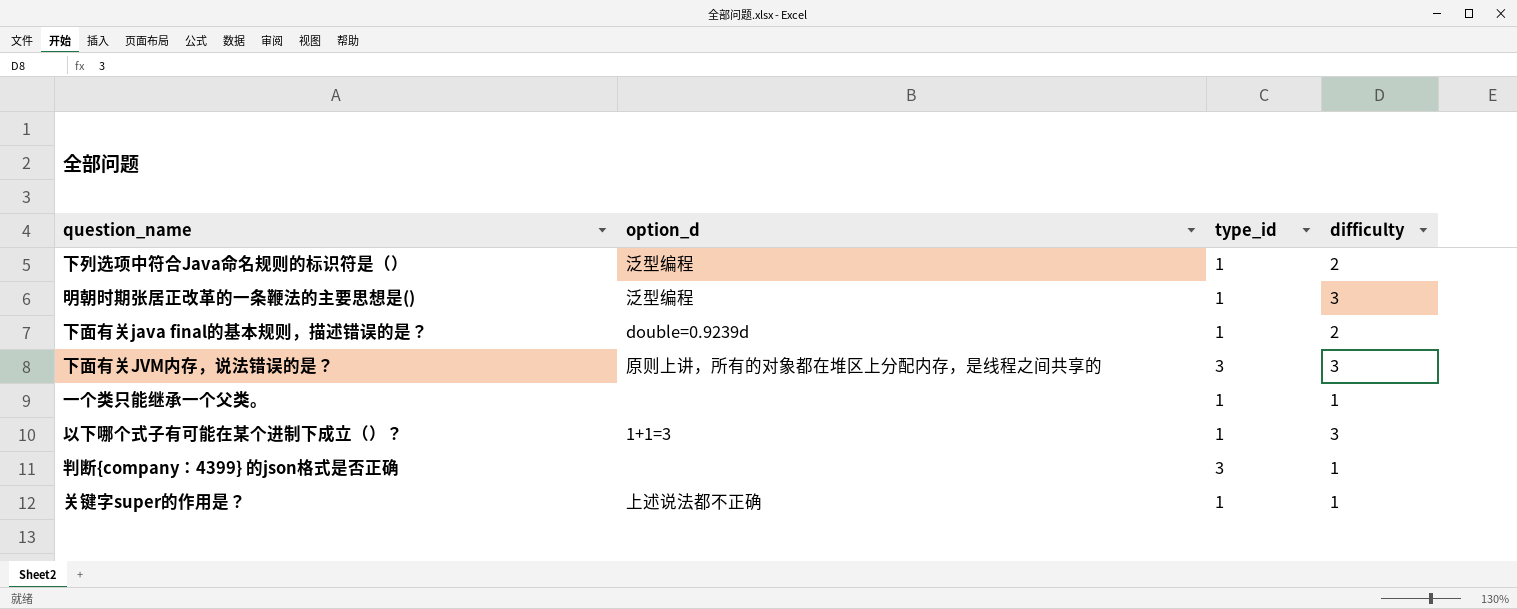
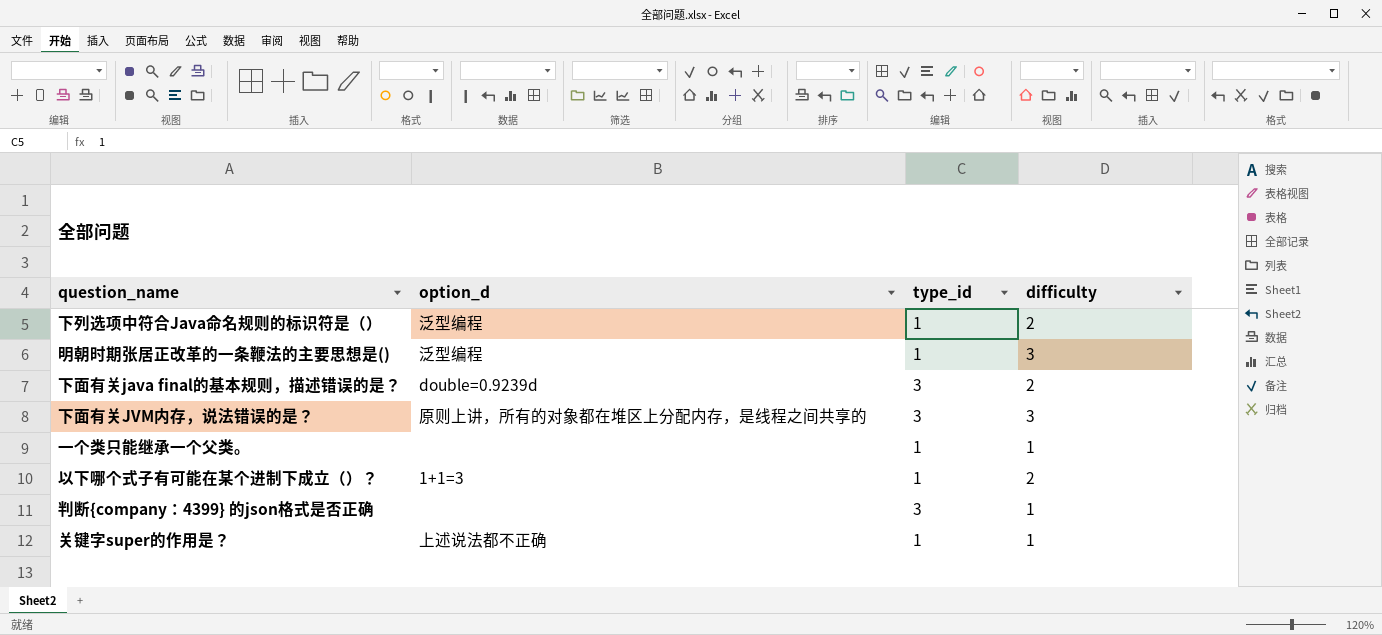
下面有关java final的基本规则，描述错误的是？ | type_id: 1 -> 3
以下哪个式子有可能在某个进制下成立（）？ | difficulty: 3 -> 2

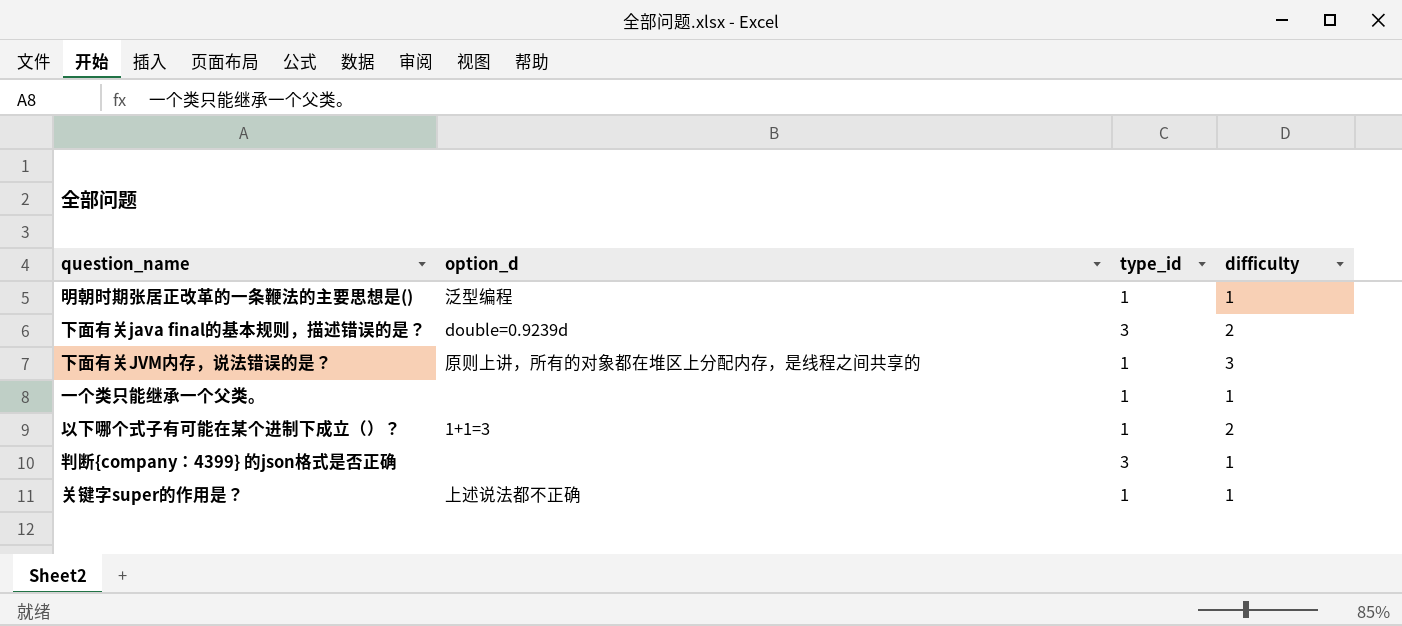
row 下列选项中符合Java命名规则的标识符是（）: 泛型编程 | 1 | 2 -> none
明朝时期张居正改革的一条鞭法的主要思想是() | difficulty: 3 -> 1
下面有关JVM内存，说法错误的是？ | type_id: 3 -> 1

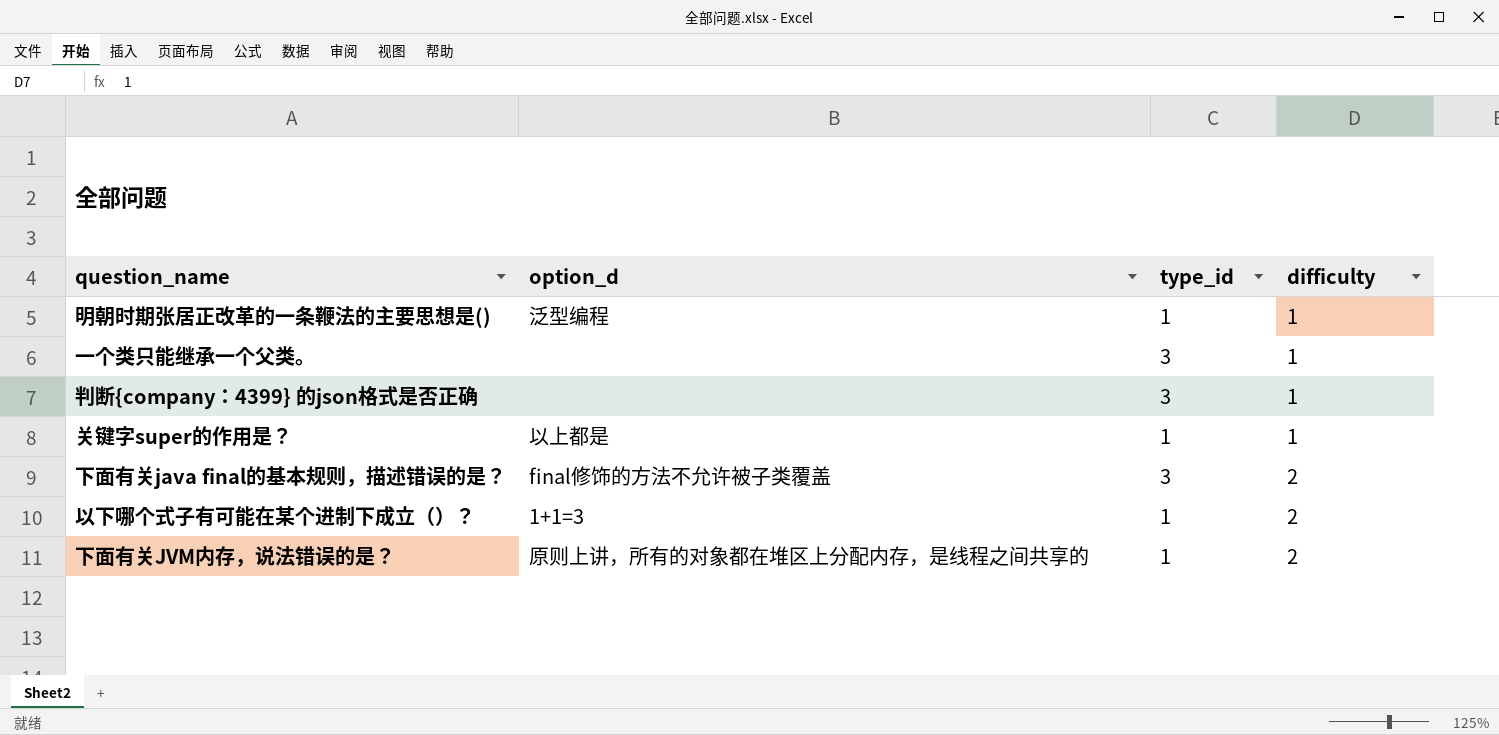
row order: none -> difficulty ascending
一个类只能继承一个父类。 | type_id: 1 -> 3
关键字super的作用是？ | option_d: 上述说法都不正确 -> 以上都是
下面有关java final的基本规则，描述错误的是？ | option_d: double=0.9239d -> final修饰的方法不允许被子类覆盖
下面有关JVM内存，说法错误的是？ | difficulty: 3 -> 2

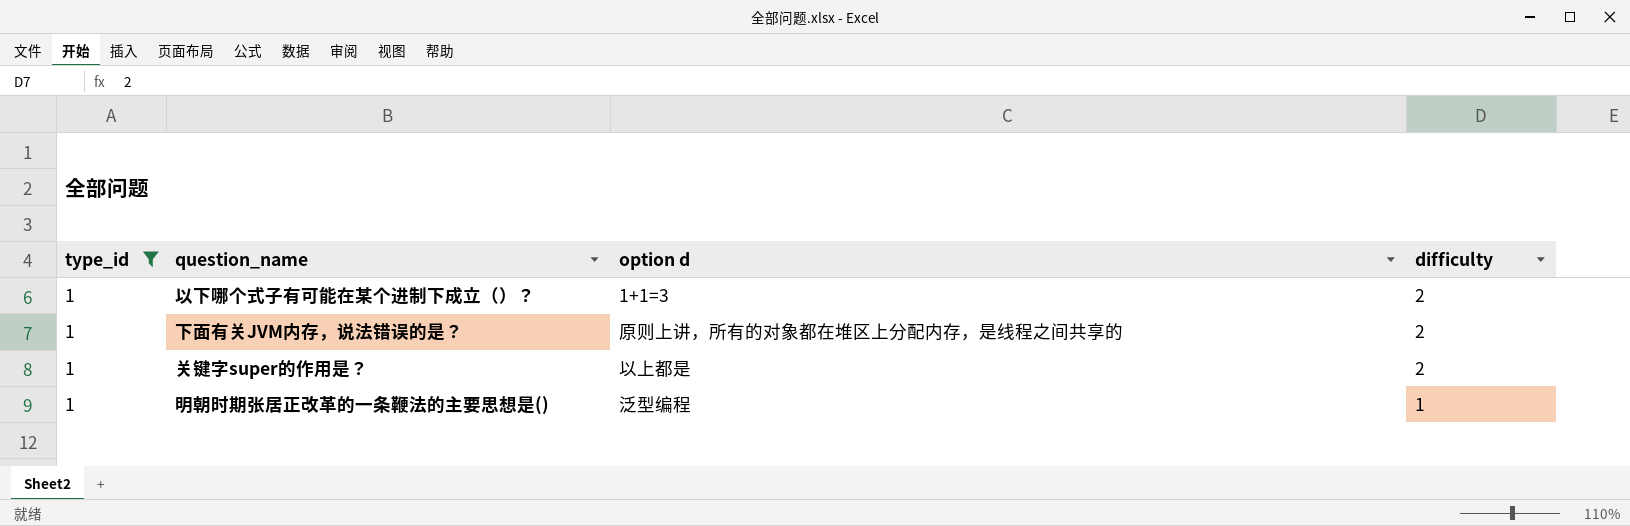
filter: none -> type_id = 1
row order: difficulty ascending -> difficulty descending
column type_id | position: 3 -> 1
column name: option_d -> option d
关键字super的作用是？ | difficulty: 1 -> 2

